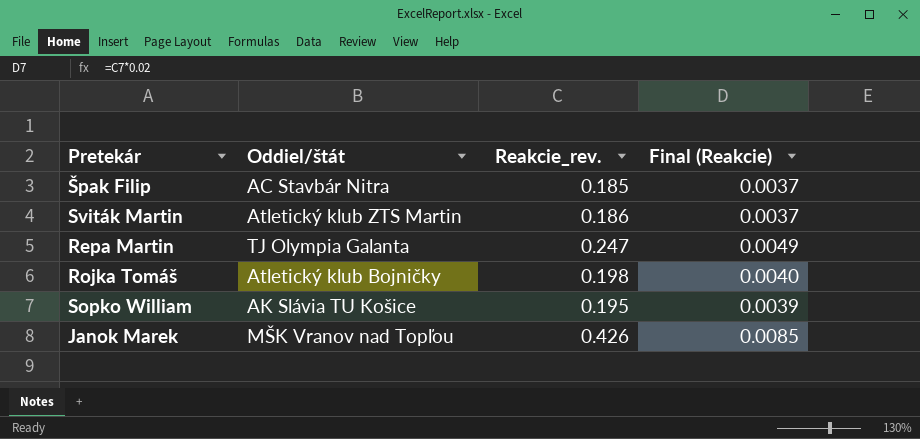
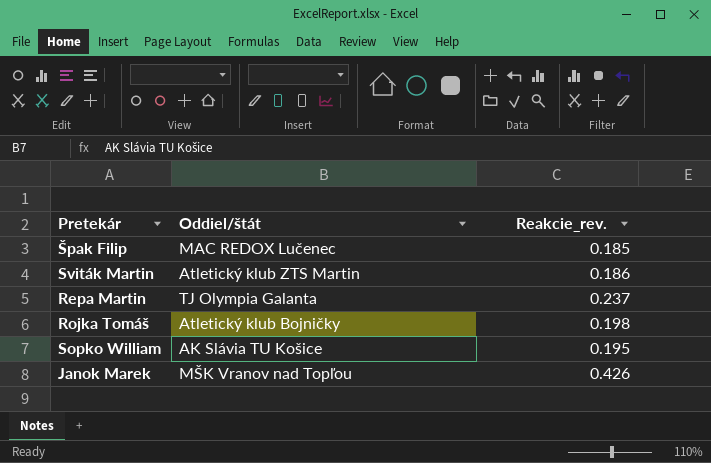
column Final (Reakcie) | formula: [Reakcie_rev.] * 0.02 -> none
Špak Filip | Oddiel/štát: AC Stavbár Nitra -> MAC REDOX Lučenec
Repa Martin | Reakcie_rev.: 0.247 -> 0.237

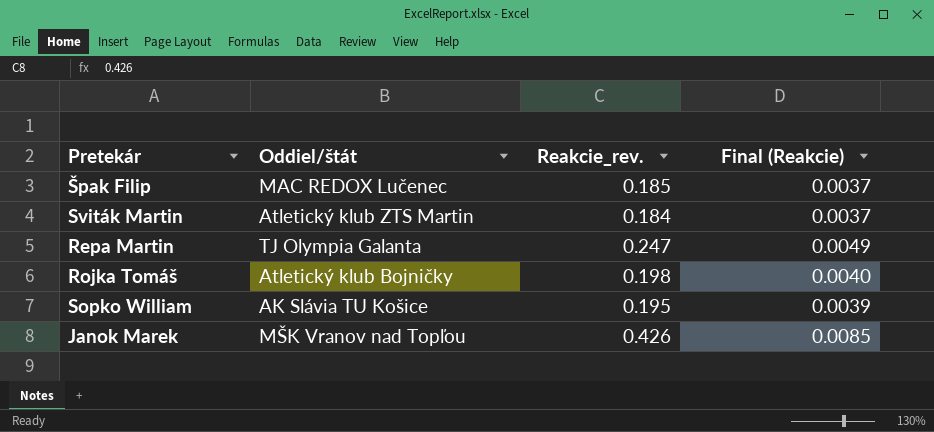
column Final (Reakcie) | formula: none -> [Reakcie_rev.] * 0.02
Sviták Martin | Reakcie_rev.: 0.186 -> 0.184
Repa Martin | Reakcie_rev.: 0.237 -> 0.247

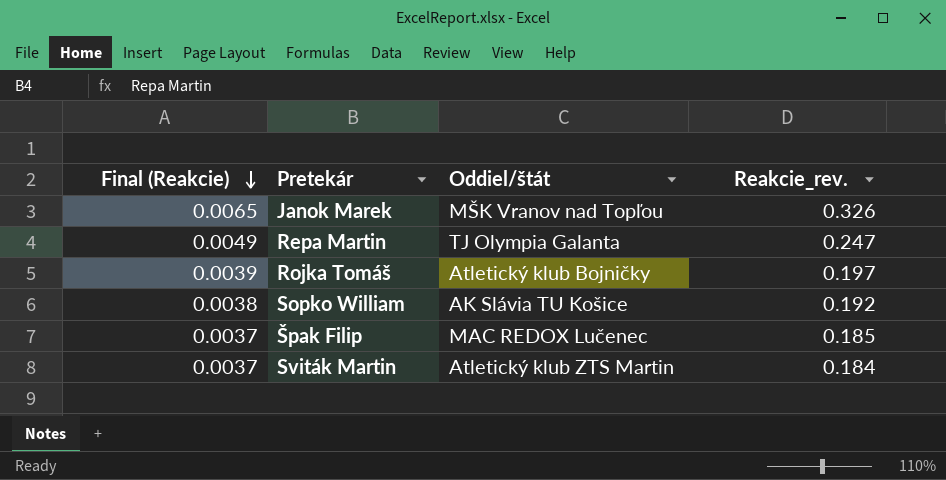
row order: none -> Final (Reakcie) descending
column Final (Reakcie) | position: 4 -> 1
Janok Marek | Final (Reakcie): 0.0085 -> 0.0065
Janok Marek | Reakcie_rev.: 0.426 -> 0.326
Rojka Tomáš | Final (Reakcie): 0.0040 -> 0.0039
Rojka Tomáš | Reakcie_rev.: 0.198 -> 0.197
Sopko William | Final (Reakcie): 0.0039 -> 0.0038
Sopko William | Reakcie_rev.: 0.195 -> 0.192

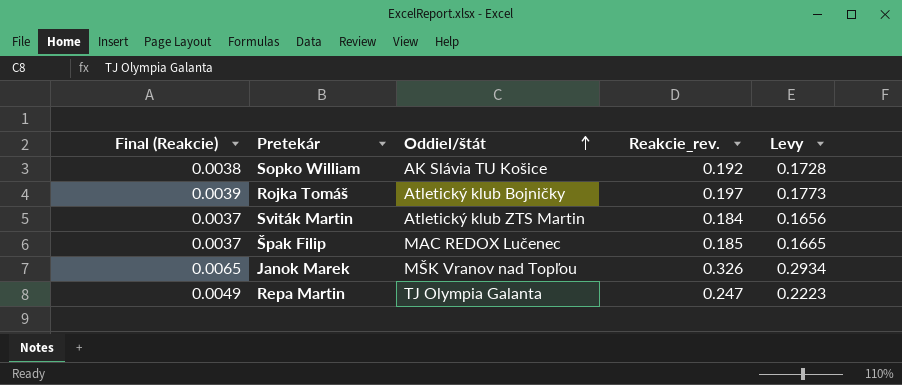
row order: Final (Reakcie) descending -> Oddiel/štát ascending
column Levy | formula: none -> [Reakcie_rev.] * 0.9

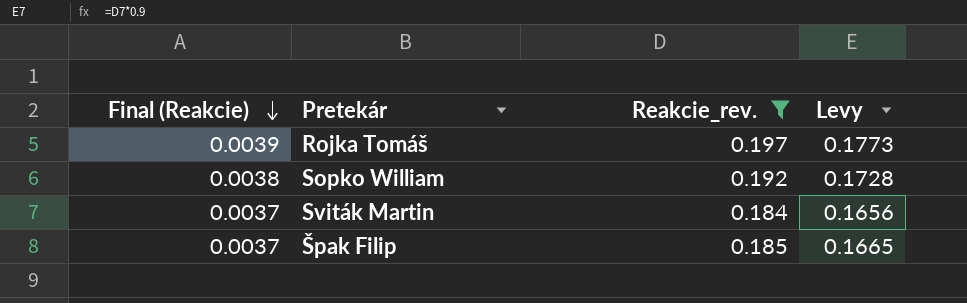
filter: none -> Reakcie_rev. <= 0.197
row order: Oddiel/štát ascending -> Final (Reakcie) descending
column Oddiel/štát | position: 3 -> none

